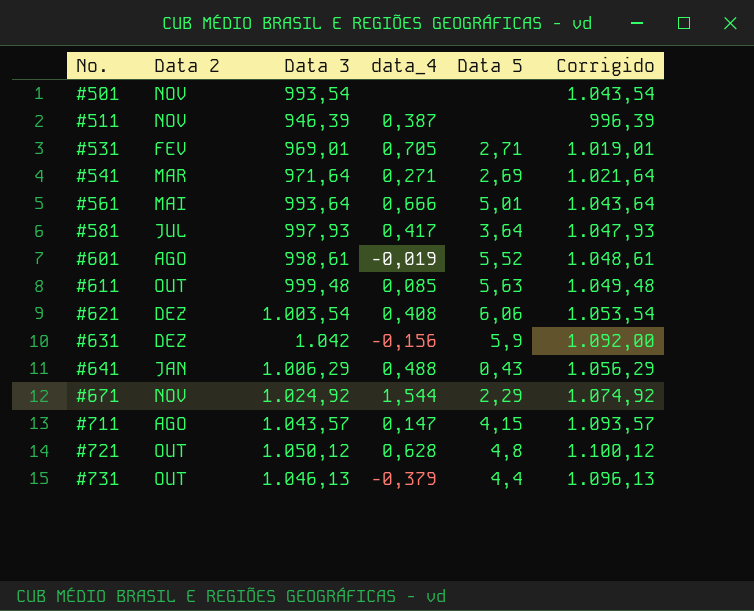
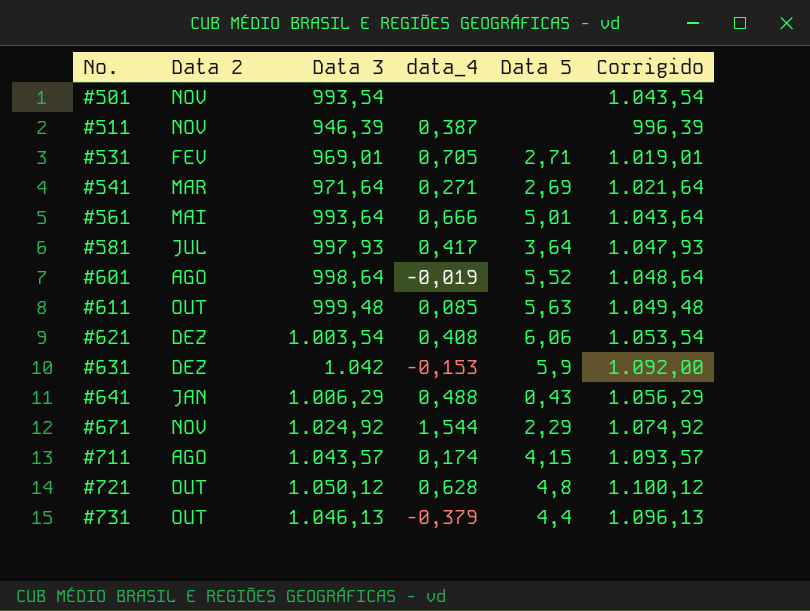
#601 | Data 3: 998,61 -> 998,64
#601 | Corrigido: 1.048,61 -> 1.048,64
#631 | data_4: -0,156 -> -0,153
#711 | data_4: 0,147 -> 0,174

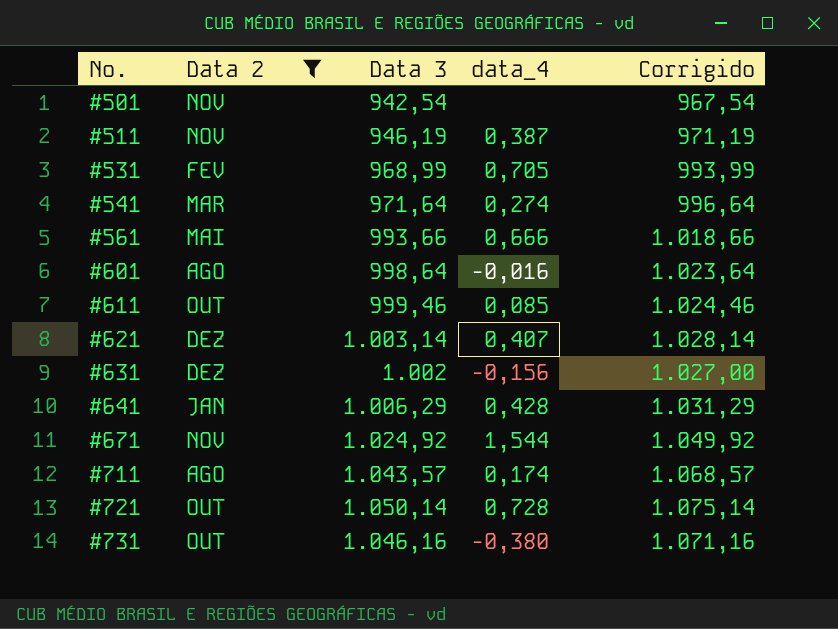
filter: none -> Data 2 != JUL
column Data 5 | position: 5 -> none
column Corrigido | formula: [Data 3] + 50 -> [Data 3] + 25
#501 | Data 3: 993,54 -> 942,54
#511 | Data 3: 946,39 -> 946,19
#531 | Data 3: 969,01 -> 968,99
#541 | data_4: 0,271 -> 0,274
#561 | Data 3: 993,64 -> 993,66
#601 | data_4: -0,019 -> -0,016
#611 | Data 3: 999,48 -> 999,46
#621 | Data 3: 1.003,54 -> 1.003,14
#621 | data_4: 0,408 -> 0,407
#631 | Data 3: 1.042 -> 1.002
#631 | data_4: -0,153 -> -0,156
#641 | data_4: 0,488 -> 0,428
#721 | Data 3: 1.050,12 -> 1.050,14
#721 | data_4: 0,628 -> 0,728
#731 | Data 3: 1.046,13 -> 1.046,16
#731 | data_4: -0,379 -> -0,380

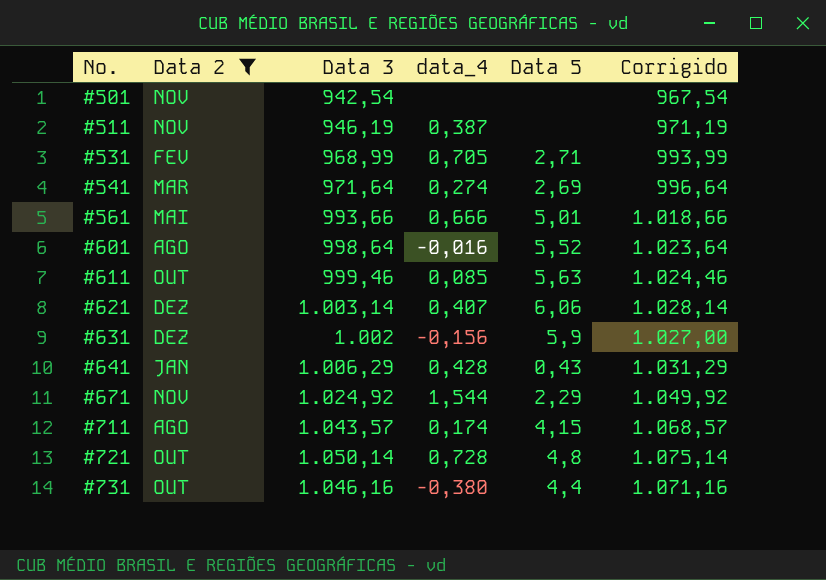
column Data 5 | position: none -> 5

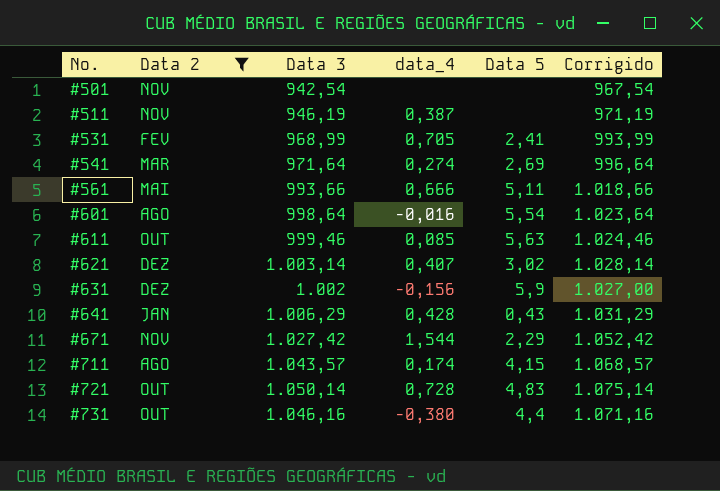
#531 | Data 5: 2,71 -> 2,41
#561 | Data 5: 5,01 -> 5,11
#601 | Data 5: 5,52 -> 5,54
#621 | Data 5: 6,06 -> 3,02
#671 | Data 3: 1.024,92 -> 1.027,42
#671 | Corrigido: 1.049,92 -> 1.052,42
#721 | Data 5: 4,8 -> 4,83

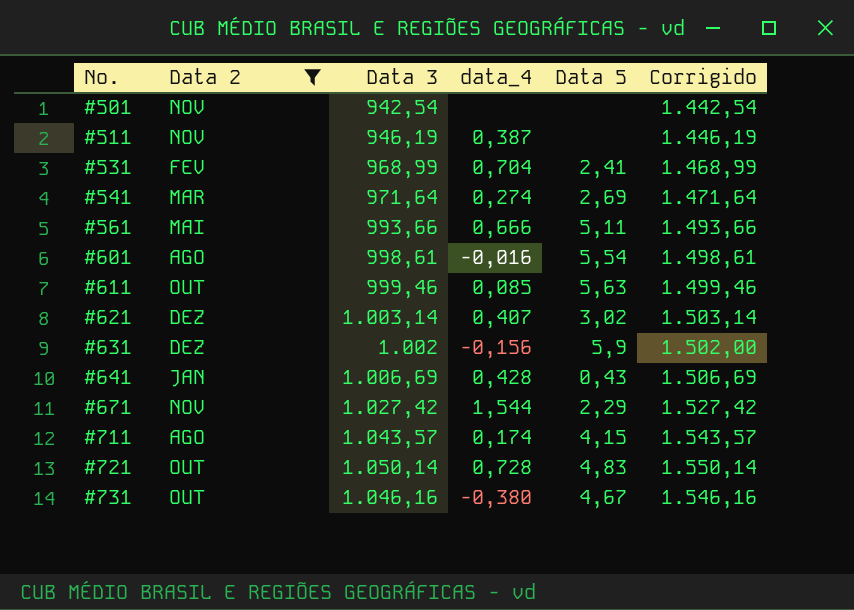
column Corrigido | formula: [Data 3] + 25 -> [Data 3] + 500
#531 | data_4: 0,705 -> 0,704
#601 | Data 3: 998,64 -> 998,61
#641 | Data 3: 1.006,29 -> 1.006,69
#731 | Data 5: 4,4 -> 4,67

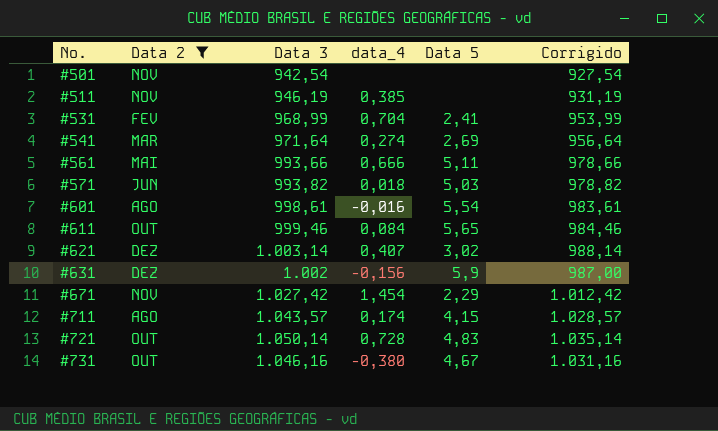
column Corrigido | formula: [Data 3] + 500 -> [Data 3] - 15
row #641: JAN | 1.006,69 | 0,428 | 0,43 | 1.506,69 -> none
#511 | data_4: 0,387 -> 0,385
row #571: none -> JUN | 993,82 | 0,018 | 5,03 | 978,82
#611 | data_4: 0,085 -> 0,084
#611 | Data 5: 5,63 -> 5,65
#671 | data_4: 1,544 -> 1,454

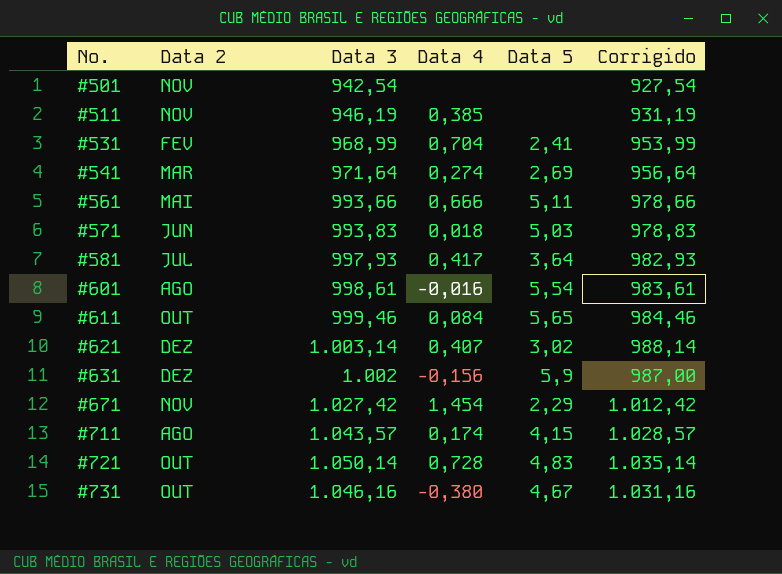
filter: Data 2 != JUL -> none
column name: data_4 -> Data 4
#571 | Data 3: 993,82 -> 993,83
#571 | Corrigido: 978,82 -> 978,83

